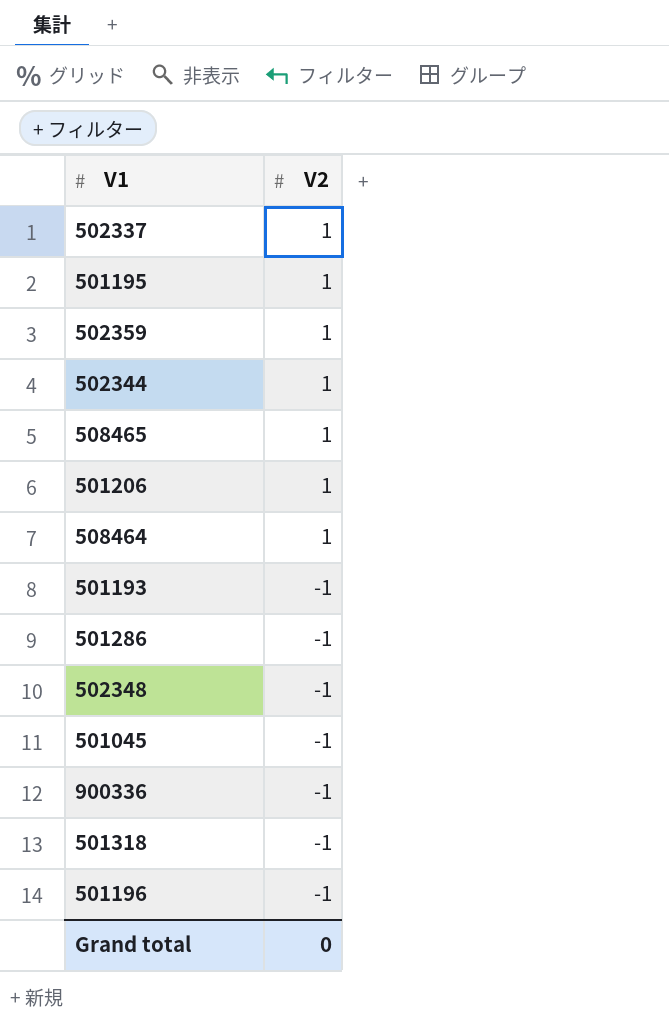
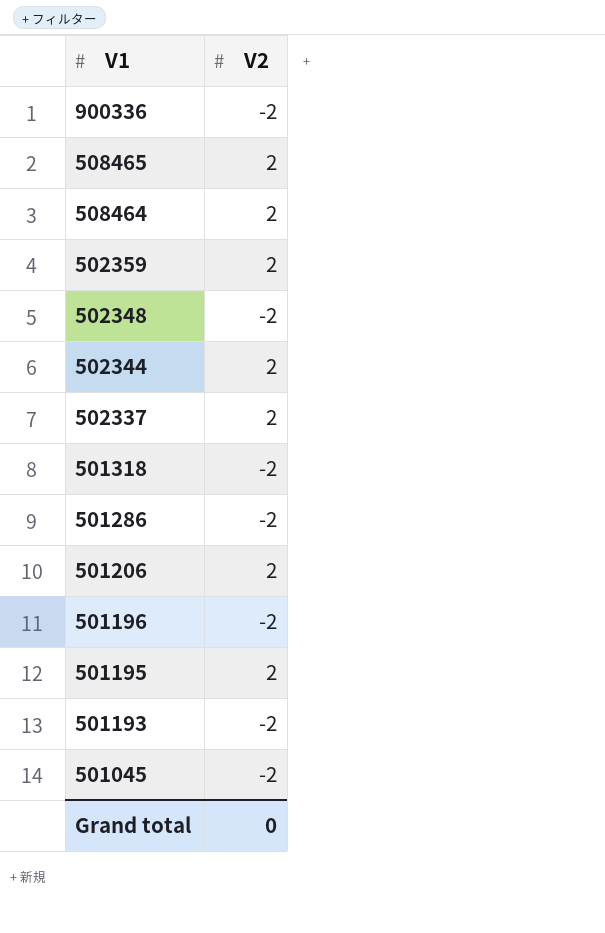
row order: V2 descending -> V1 descending
900336 | V2: -1 -> -2
508465 | V2: 1 -> 2
508464 | V2: 1 -> 2
502359 | V2: 1 -> 2
502348 | V2: -1 -> -2
502344 | V2: 1 -> 2
502337 | V2: 1 -> 2
501318 | V2: -1 -> -2
501286 | V2: -1 -> -2
501206 | V2: 1 -> 2
501196 | V2: -1 -> -2
501195 | V2: 1 -> 2
501193 | V2: -1 -> -2
501045 | V2: -1 -> -2

